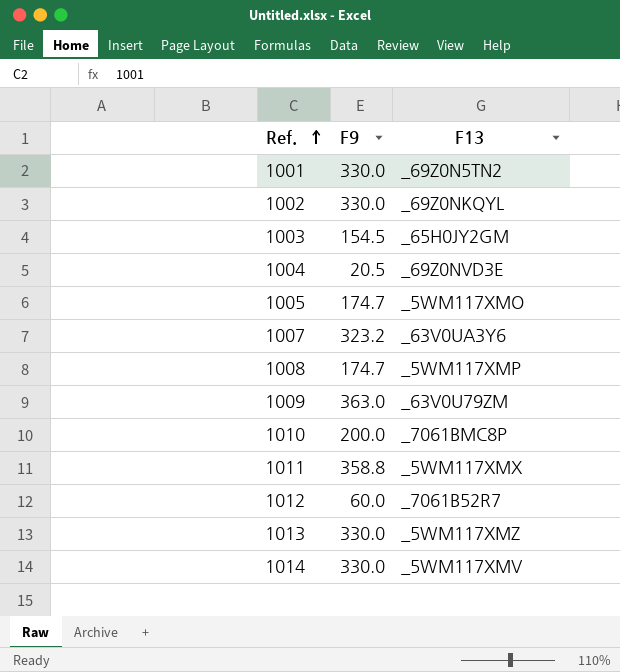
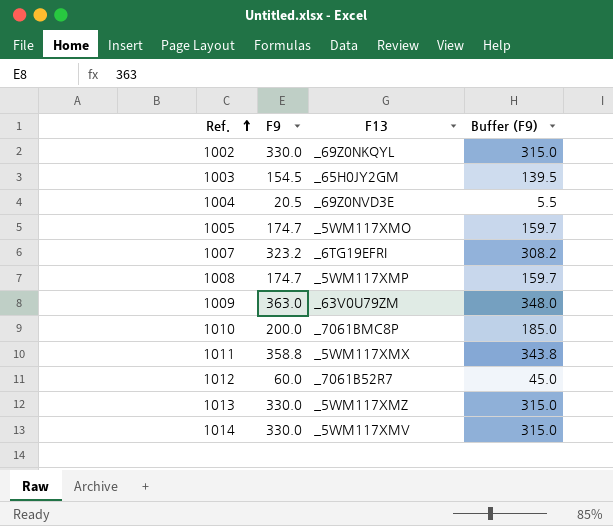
column Buffer (F9) | formula: none -> [F9] - 15
row 1001: 330.0 | _69Z0N5TN2 -> none
1007 | F13: _63V0UA3Y6 -> _6TG19EFRI

